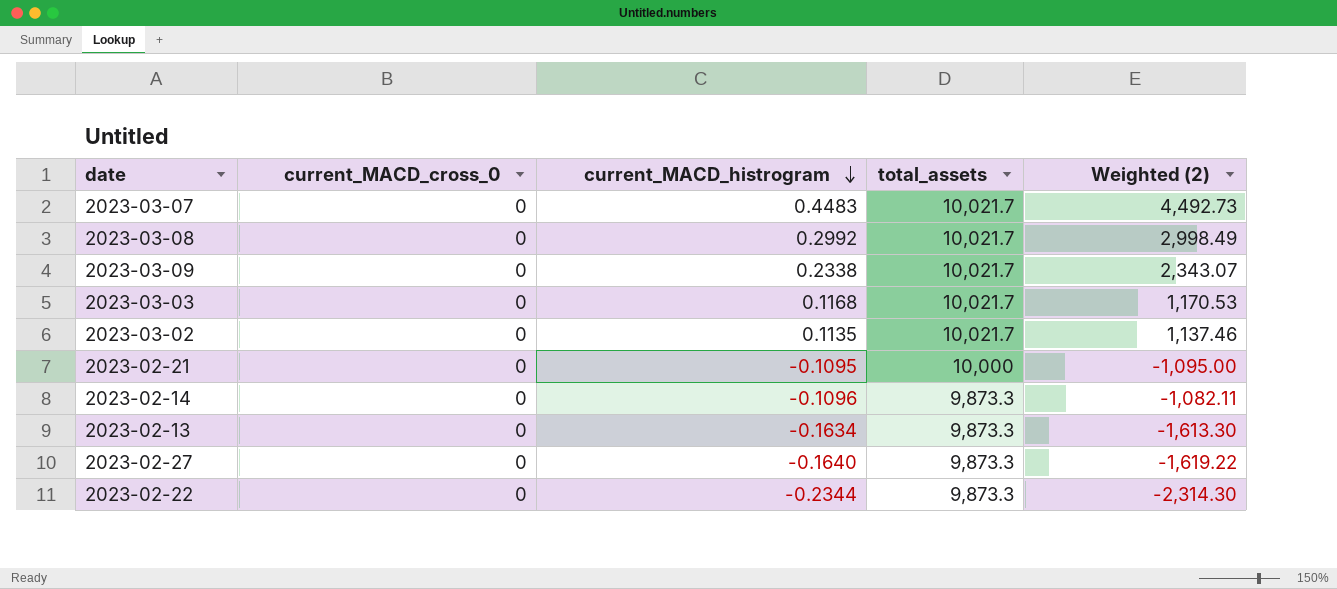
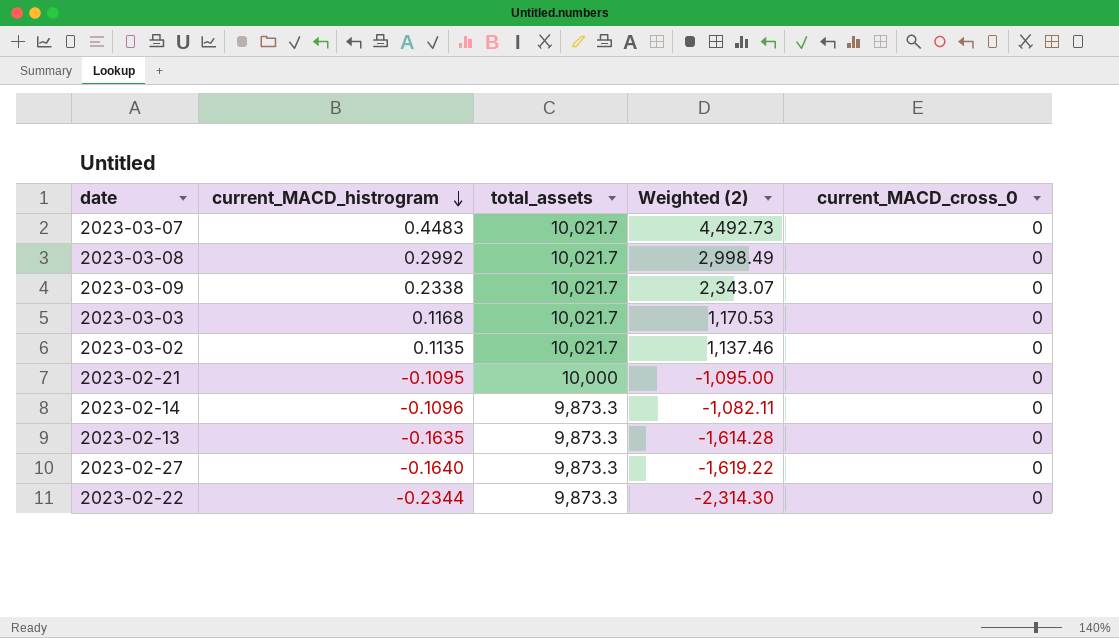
column current_MACD_cross_0 | position: 2 -> 5
2023-02-13 | current_MACD_histrogram: -0.1634 -> -0.1635
2023-02-13 | Weighted (2): -1,613.30 -> -1,614.28

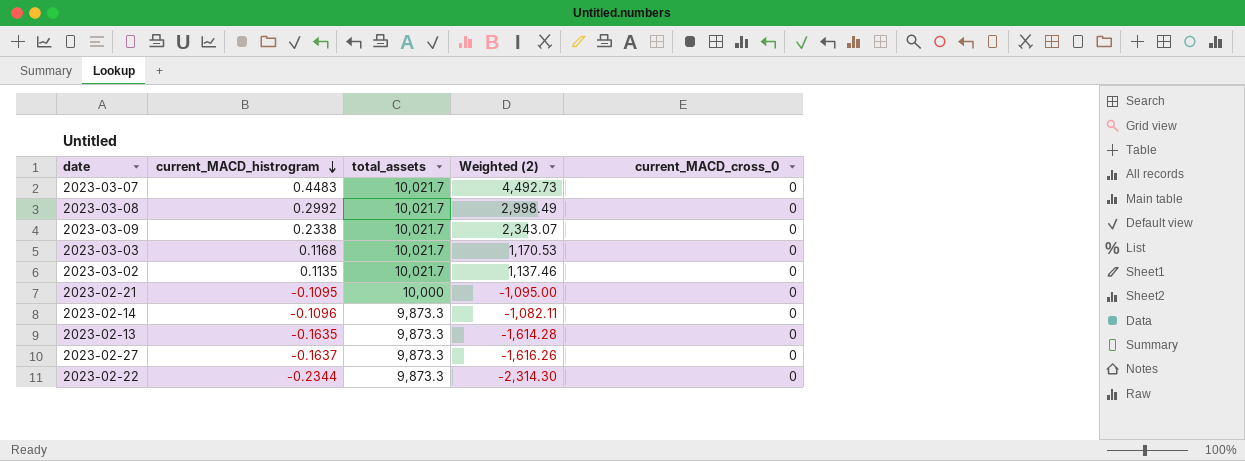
2023-02-27 | current_MACD_histrogram: -0.1640 -> -0.1637
2023-02-27 | Weighted (2): -1,619.22 -> -1,616.26

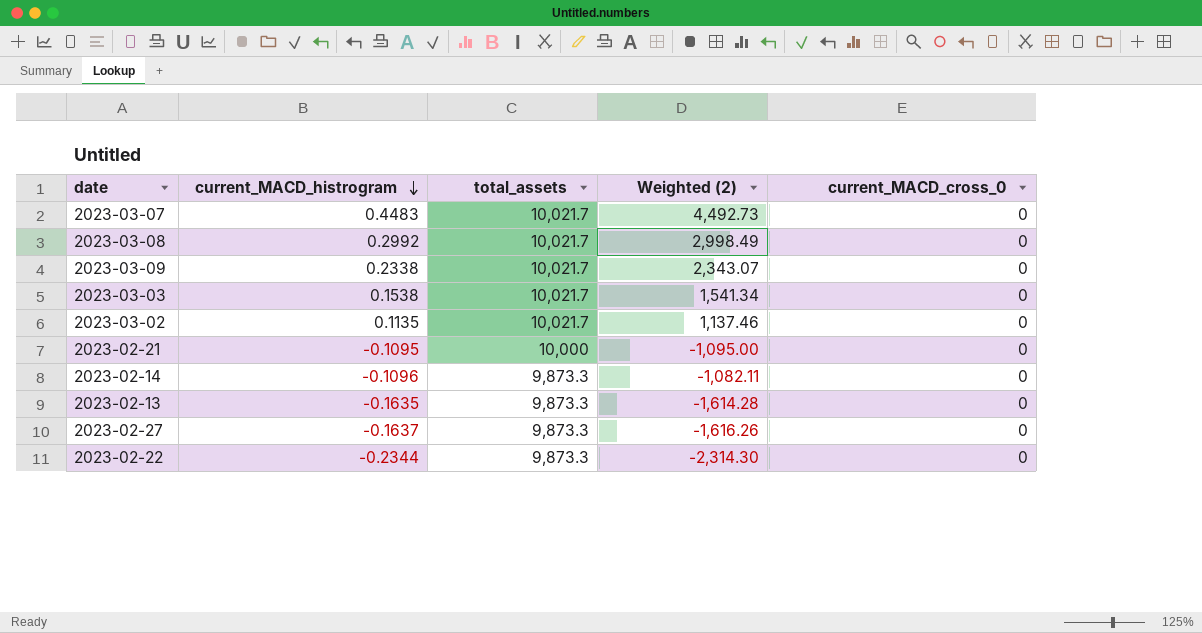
2023-03-03 | current_MACD_histrogram: 0.1168 -> 0.1538
2023-03-03 | Weighted (2): 1,170.53 -> 1,541.34

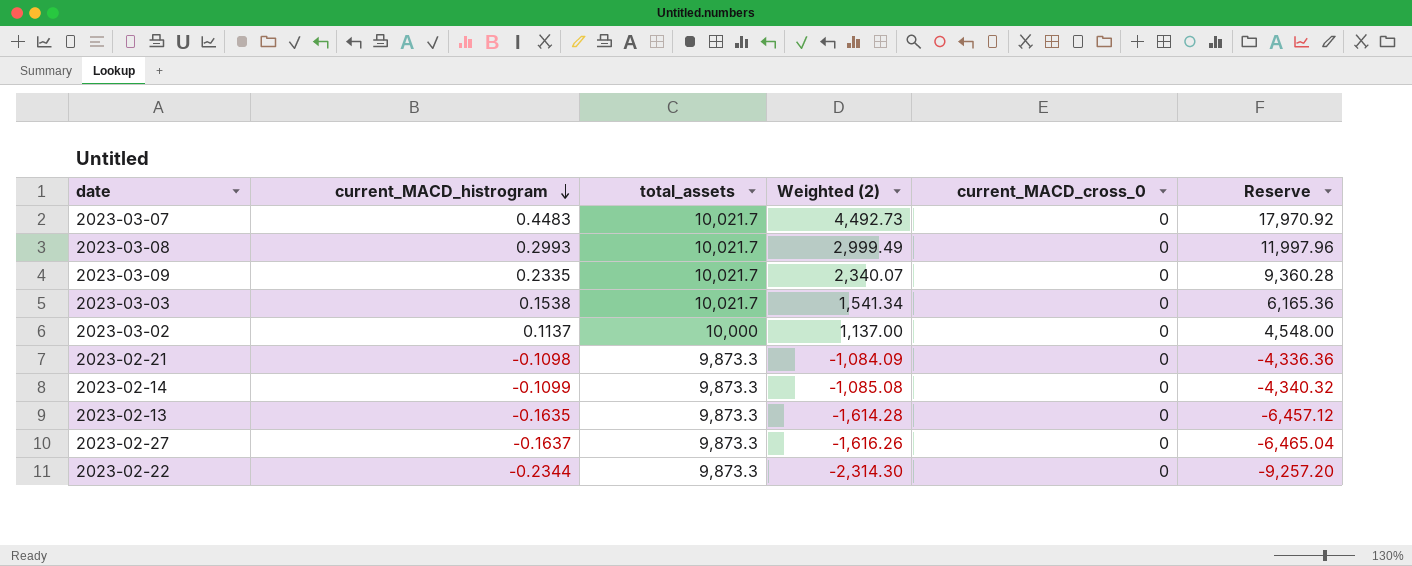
column Reserve | formula: none -> [Weighted (2)] * 4
2023-03-08 | current_MACD_histrogram: 0.2992 -> 0.2993
2023-03-08 | Weighted (2): 2,998.49 -> 2,999.49
2023-03-09 | current_MACD_histrogram: 0.2338 -> 0.2335
2023-03-09 | Weighted (2): 2,343.07 -> 2,340.07
2023-03-02 | current_MACD_histrogram: 0.1135 -> 0.1137
2023-03-02 | total_assets: 10,021.7 -> 10,000
2023-03-02 | Weighted (2): 1,137.46 -> 1,137.00
2023-02-21 | current_MACD_histrogram: -0.1095 -> -0.1098
2023-02-21 | total_assets: 10,000 -> 9,873.3
2023-02-21 | Weighted (2): -1,095.00 -> -1,084.09
2023-02-14 | current_MACD_histrogram: -0.1096 -> -0.1099
2023-02-14 | Weighted (2): -1,082.11 -> -1,085.08

